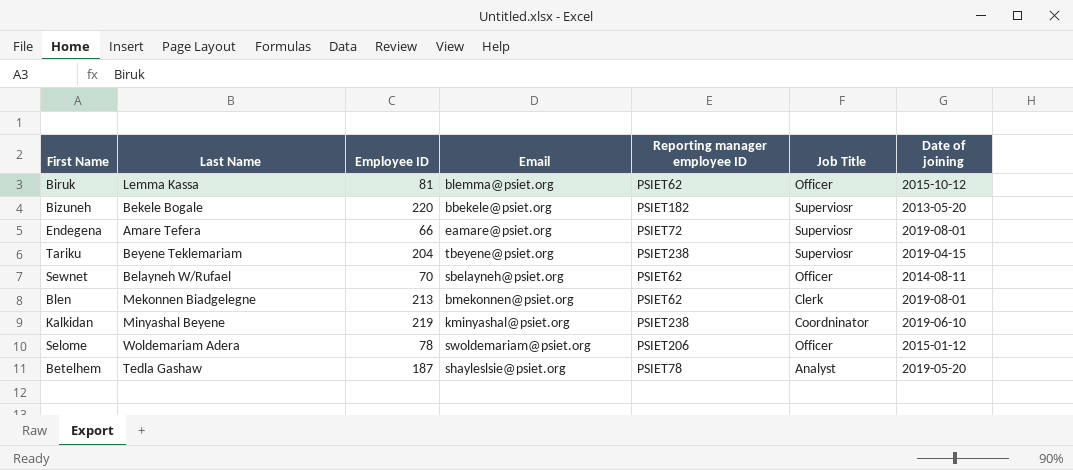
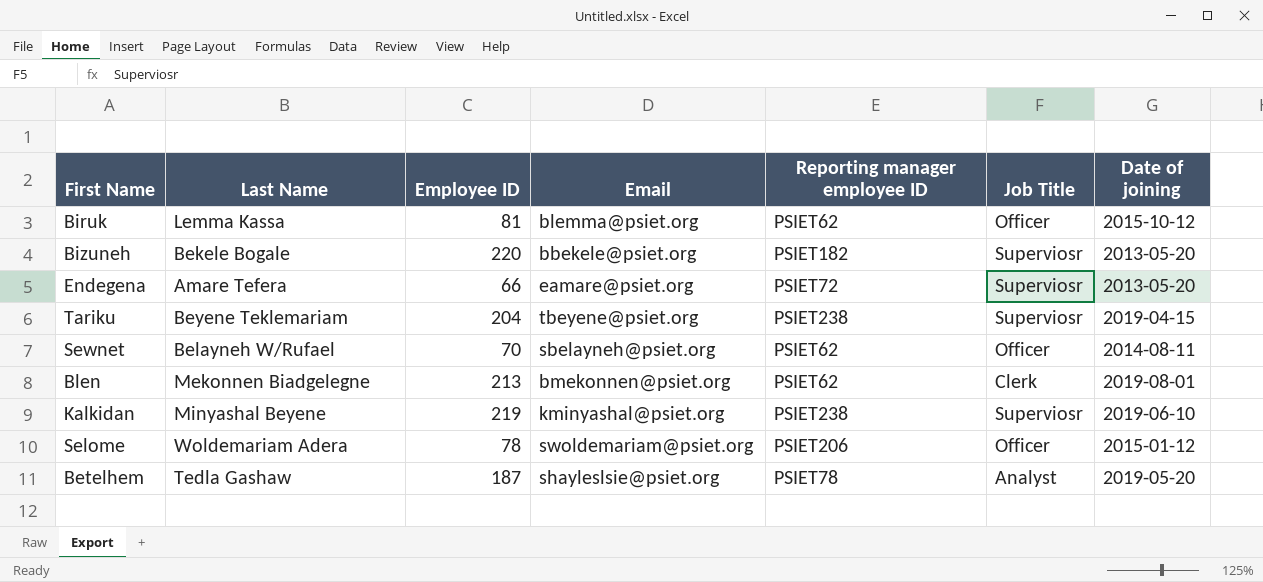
Endegena | Date of joining: 2019-08-01 -> 2013-05-20
Kalkidan | Job Title: Coordninator -> Superviosr

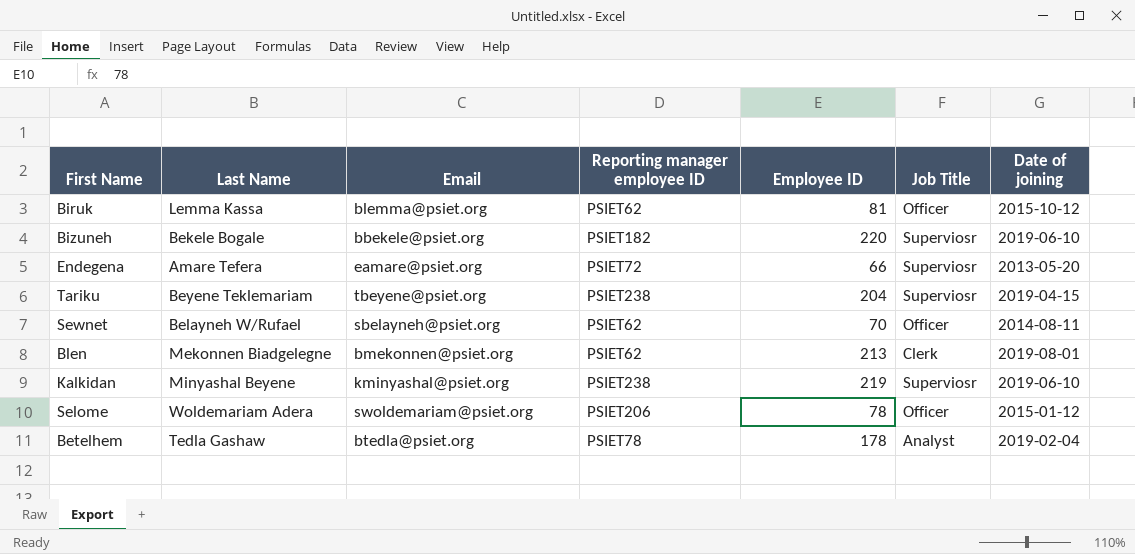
column Employee ID | position: 3 -> 5
Bizuneh | Date of joining: 2013-05-20 -> 2019-06-10
Betelhem | Email: shayleslsie@psiet.org -> btedla@psiet.org
Betelhem | Employee ID: 187 -> 178
Betelhem | Date of joining: 2019-05-20 -> 2019-02-04

